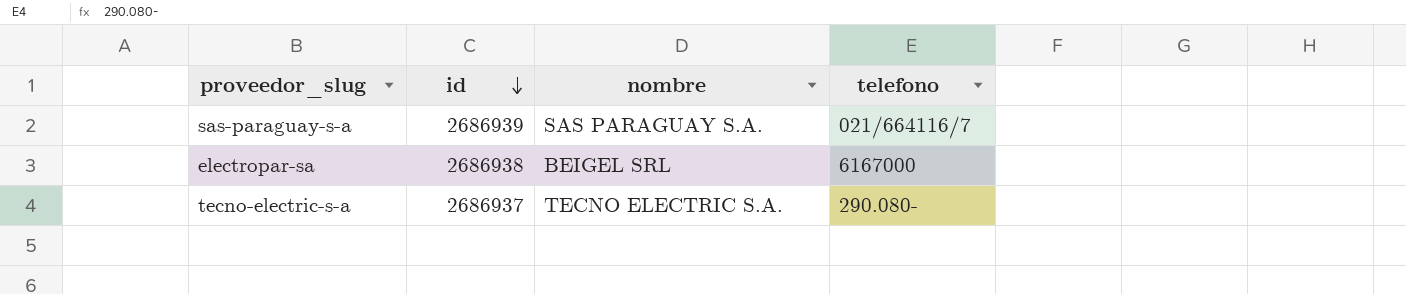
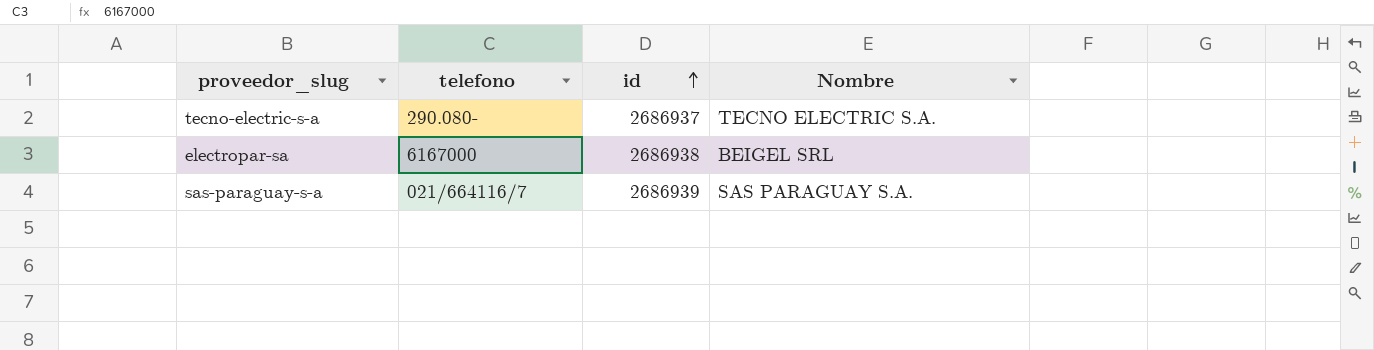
row order: id descending -> id ascending
column telefono | position: 4 -> 2
column name: nombre -> Nombre

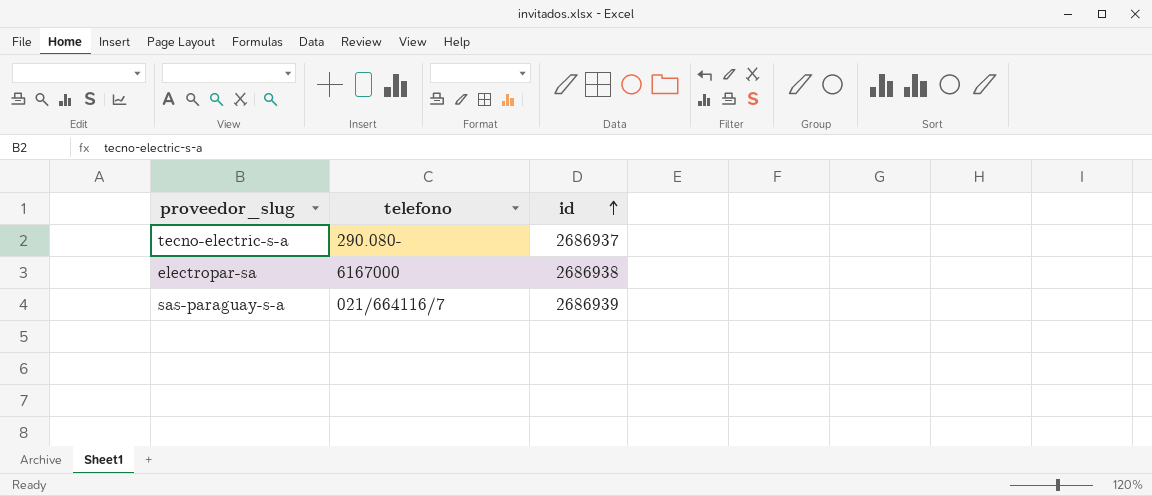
column Nombre | position: 4 -> none

